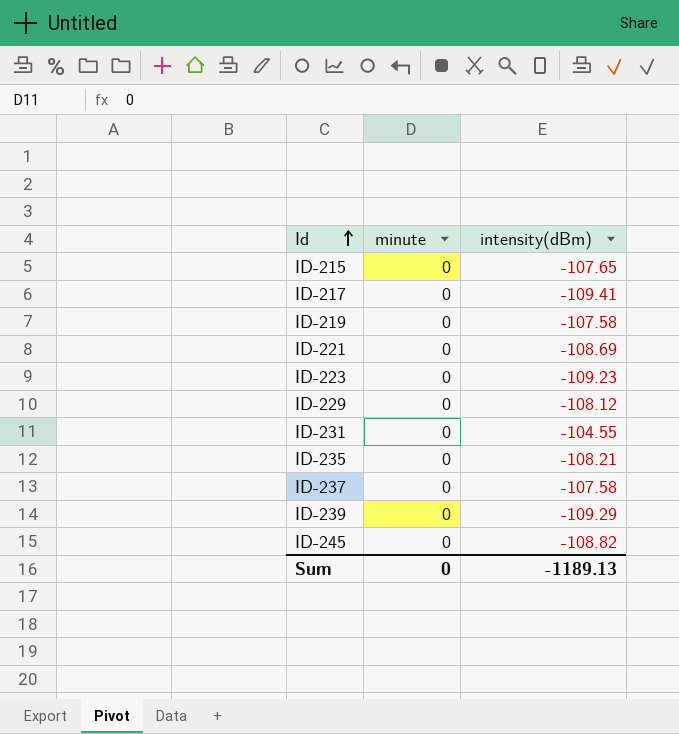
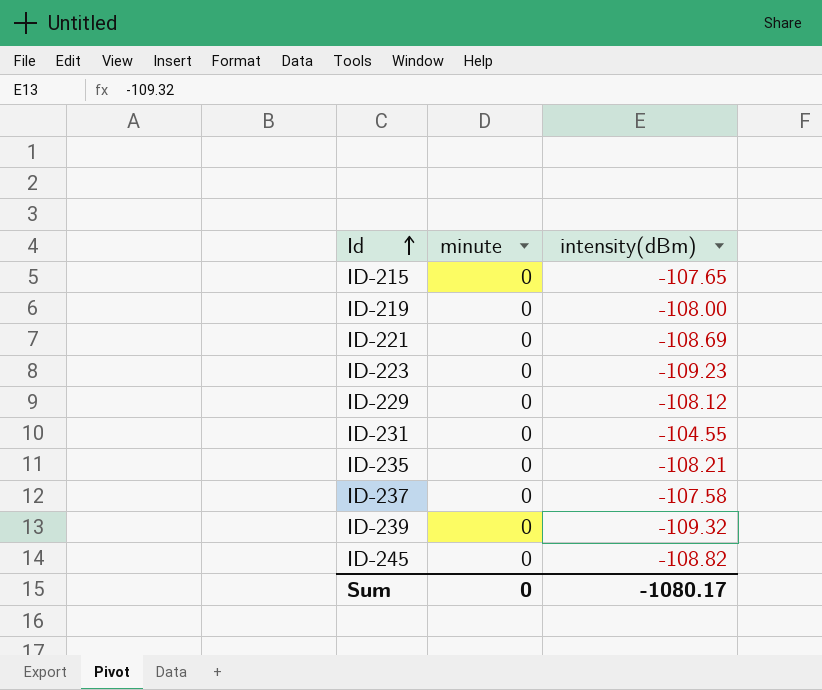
row ID-217: 0 | -109.41 -> none
ID-219 | intensity(dBm): -107.58 -> -108.00
ID-239 | intensity(dBm): -109.29 -> -109.32
Sum | intensity(dBm): -1189.13 -> -1080.17

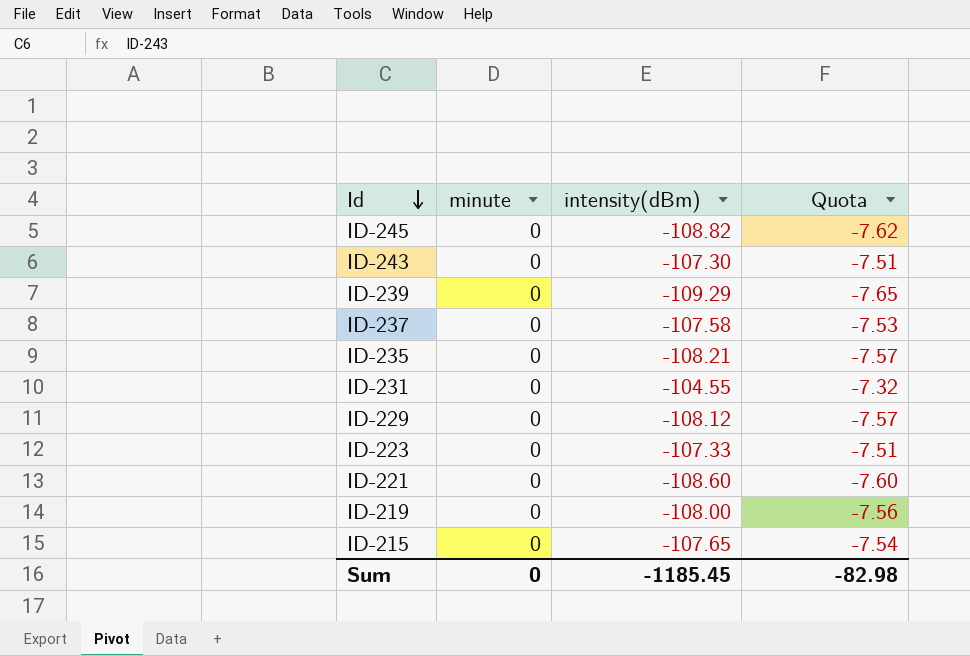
row order: Id ascending -> Id descending
column Quota | formula: none -> [intensity(dBm)] * 0.07
row ID-243: none -> 0 | -107.30 | -7.51
ID-239 | intensity(dBm): -109.32 -> -109.29
ID-223 | intensity(dBm): -109.23 -> -107.33
ID-221 | intensity(dBm): -108.69 -> -108.60
Sum | intensity(dBm): -1080.17 -> -1185.45

